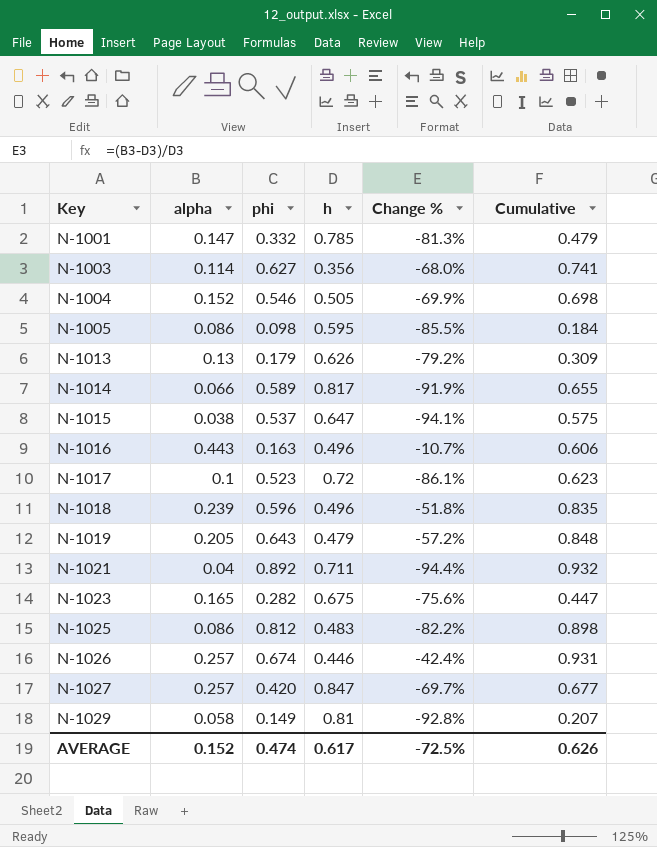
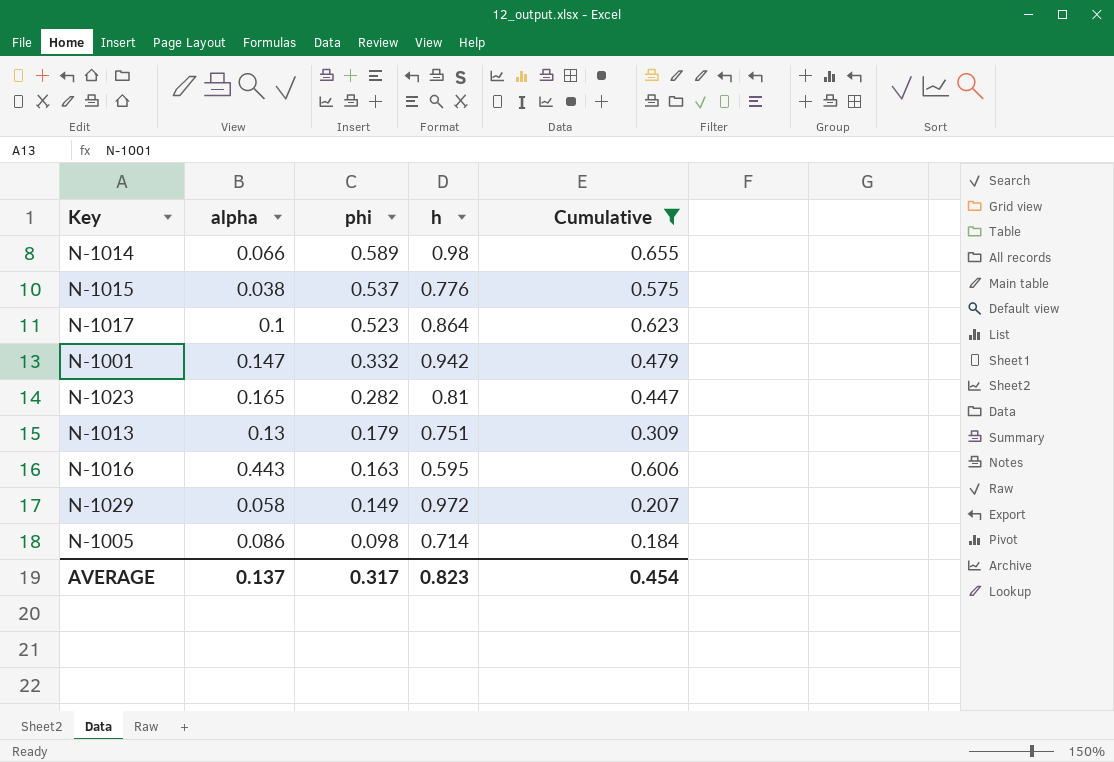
filter: none -> Cumulative <= 0.655
row order: Key ascending -> phi descending
column Change % | formula: ([alpha] - [h]) / [h] -> none
N-1014 | h: 0.817 -> 0.98
N-1015 | h: 0.647 -> 0.776
N-1017 | h: 0.72 -> 0.864
N-1001 | h: 0.785 -> 0.942
N-1023 | h: 0.675 -> 0.81
N-1013 | h: 0.626 -> 0.751
N-1016 | h: 0.496 -> 0.595
N-1029 | h: 0.81 -> 0.972
N-1005 | h: 0.595 -> 0.714
AVERAGE | alpha: 0.152 -> 0.137
AVERAGE | phi: 0.474 -> 0.317
AVERAGE | h: 0.617 -> 0.823
AVERAGE | Cumulative: 0.626 -> 0.454

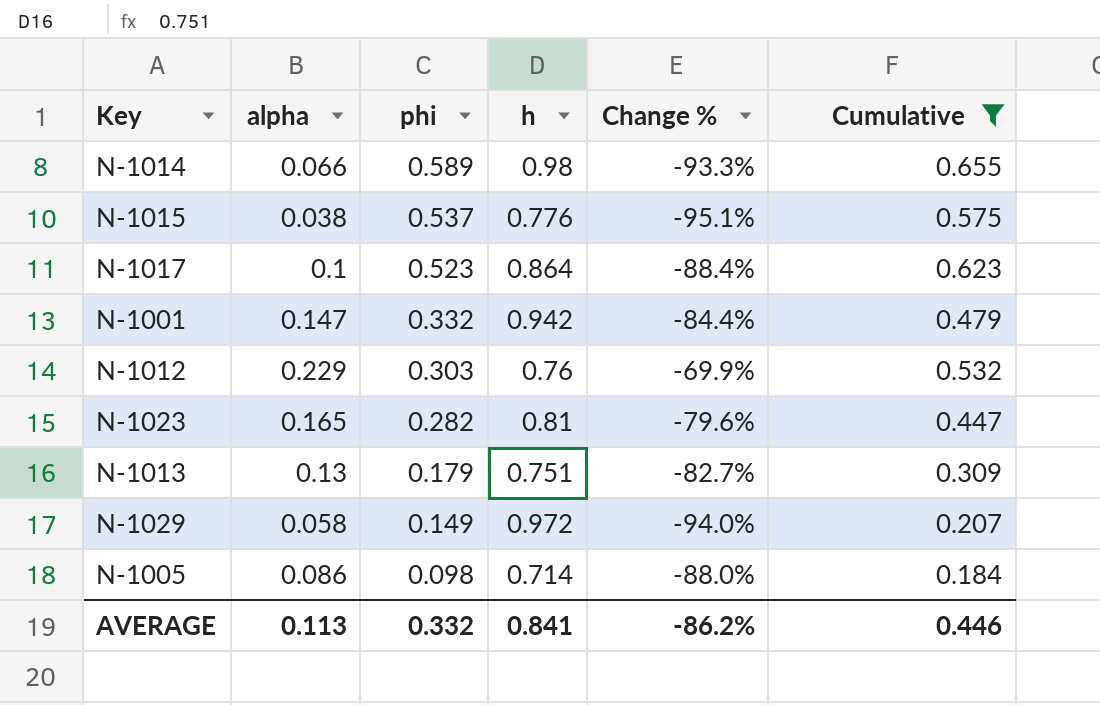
column Change % | formula: none -> ([alpha] - [h]) / [h]
row N-1016: 0.443 | 0.163 | 0.595 | 0.606 -> none
row N-1012: none -> 0.229 | 0.303 | 0.76 | -69.9% | 0.532
AVERAGE | alpha: 0.137 -> 0.113
AVERAGE | phi: 0.317 -> 0.332
AVERAGE | h: 0.823 -> 0.841
AVERAGE | Cumulative: 0.454 -> 0.446

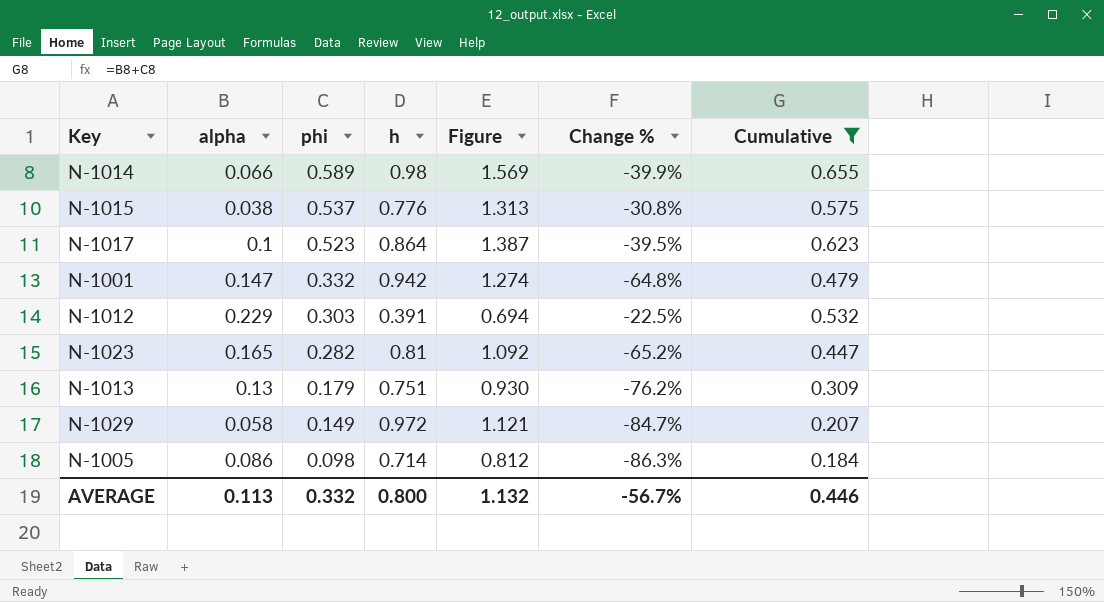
column Figure | formula: none -> [phi] + [h]
column Change % | formula: ([alpha] - [h]) / [h] -> ([phi] - [h]) / [h]
N-1012 | h: 0.76 -> 0.391
AVERAGE | h: 0.841 -> 0.800
AVERAGE | Change %: -86.2% -> -56.7%

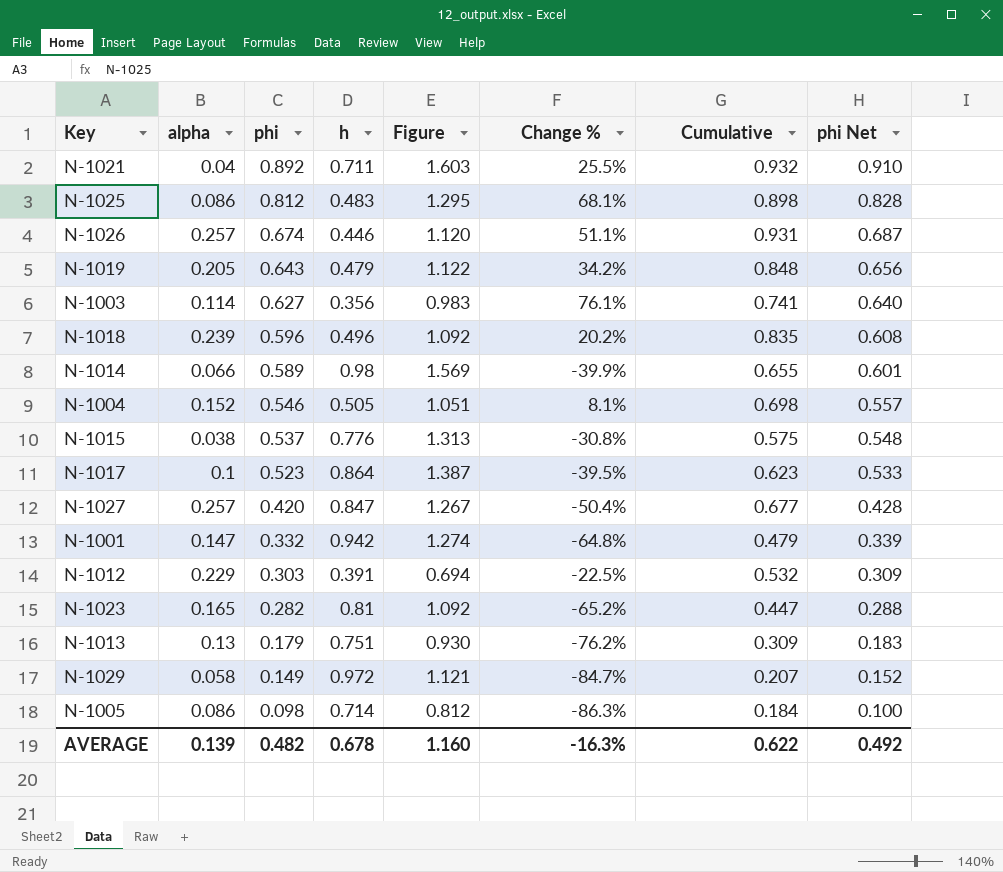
filter: Cumulative <= 0.655 -> none
column phi Net | formula: none -> [phi] * 1.02
AVERAGE | alpha: 0.113 -> 0.139
AVERAGE | phi: 0.332 -> 0.482
AVERAGE | h: 0.800 -> 0.678
AVERAGE | Figure: 1.132 -> 1.160
AVERAGE | Change %: -56.7% -> -16.3%
AVERAGE | Cumulative: 0.446 -> 0.622

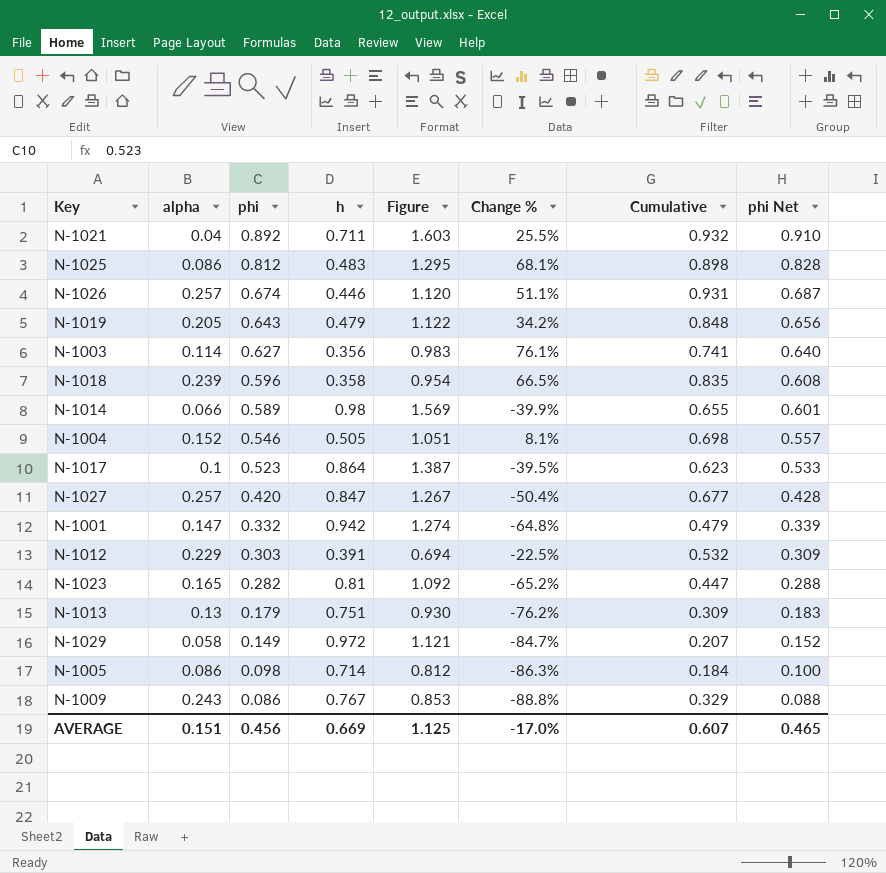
row N-1015: 0.038 | 0.537 | 0.776 | 1.313 | -30.8% | 0.575 | 0.548 -> none
N-1018 | h: 0.496 -> 0.358
N-1018 | Figure: 1.092 -> 0.954
N-1018 | Change %: 20.2% -> 66.5%
row N-1009: none -> 0.243 | 0.086 | 0.767 | 0.853 | -88.8% | 0.329 | 0.088
AVERAGE | alpha: 0.139 -> 0.151
AVERAGE | phi: 0.482 -> 0.456
AVERAGE | h: 0.678 -> 0.669
AVERAGE | Figure: 1.160 -> 1.125
AVERAGE | Change %: -16.3% -> -17.0%
AVERAGE | Cumulative: 0.622 -> 0.607
AVERAGE | phi Net: 0.492 -> 0.465

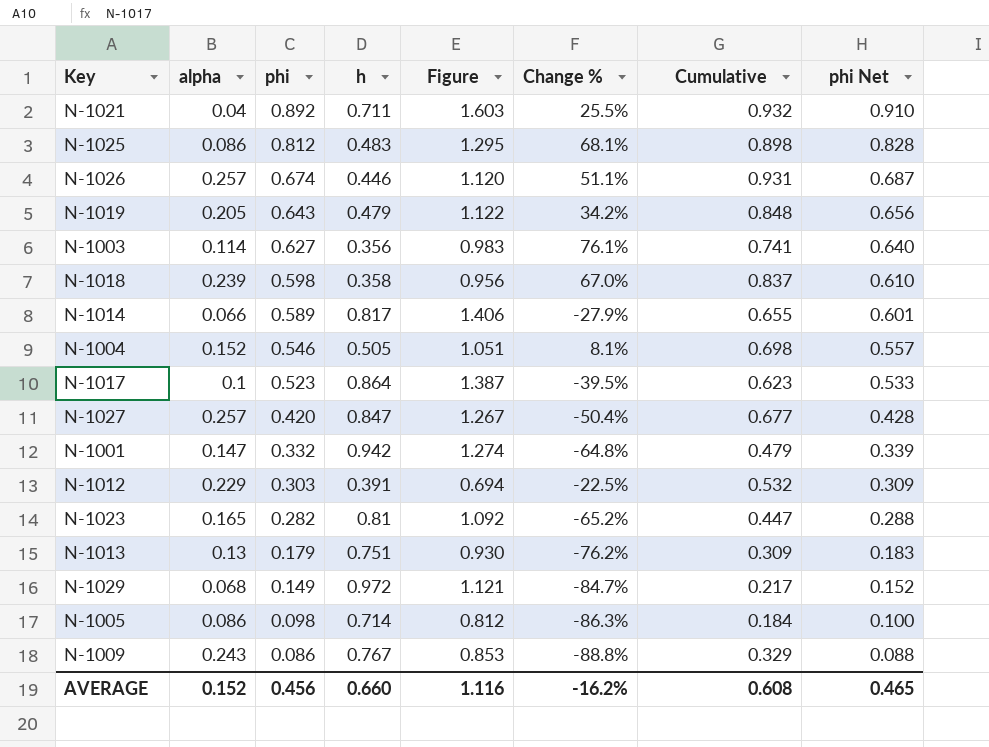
N-1018 | phi: 0.596 -> 0.598
N-1018 | Figure: 0.954 -> 0.956
N-1018 | Change %: 66.5% -> 67.0%
N-1018 | Cumulative: 0.835 -> 0.837
N-1018 | phi Net: 0.608 -> 0.610
N-1014 | h: 0.98 -> 0.817
N-1014 | Figure: 1.569 -> 1.406
N-1014 | Change %: -39.9% -> -27.9%
N-1029 | alpha: 0.058 -> 0.068
N-1029 | Cumulative: 0.207 -> 0.217
AVERAGE | alpha: 0.151 -> 0.152
AVERAGE | h: 0.669 -> 0.660
AVERAGE | Figure: 1.125 -> 1.116
AVERAGE | Change %: -17.0% -> -16.2%
AVERAGE | Cumulative: 0.607 -> 0.608

